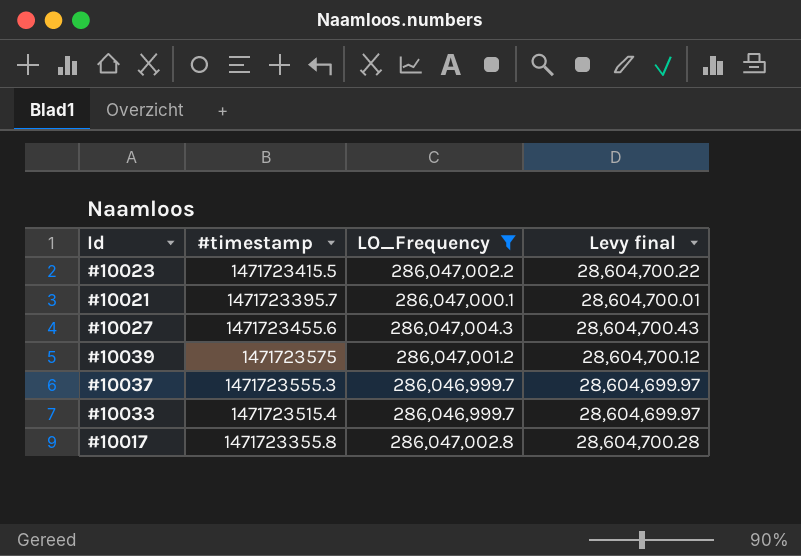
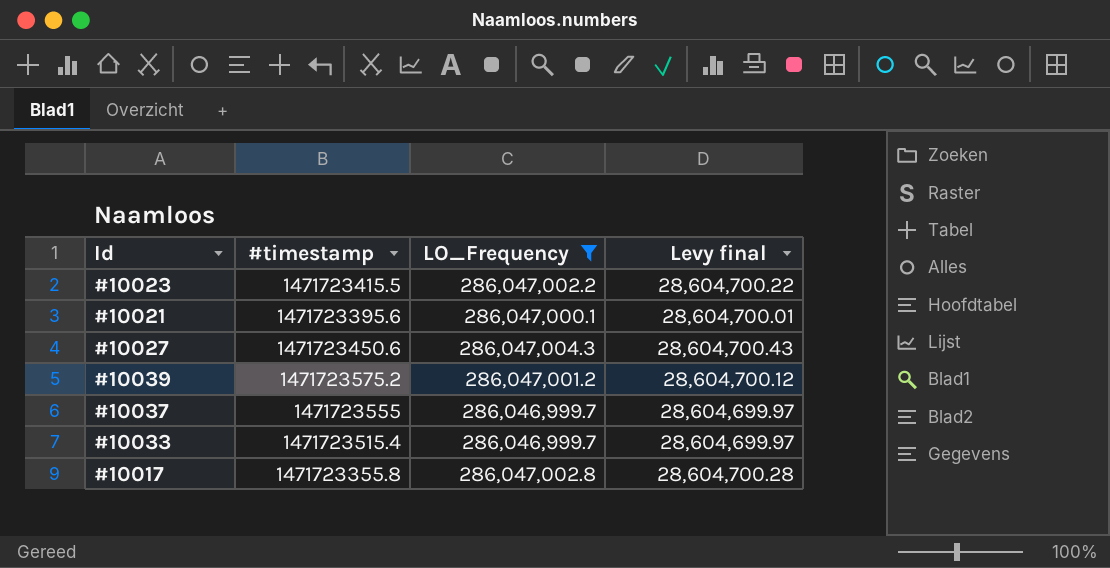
#10021 | #timestamp: 1471723395.7 -> 1471723395.6
#10027 | #timestamp: 1471723455.6 -> 1471723450.6
#10039 | #timestamp: 1471723575 -> 1471723575.2
#10037 | #timestamp: 1471723555.3 -> 1471723555

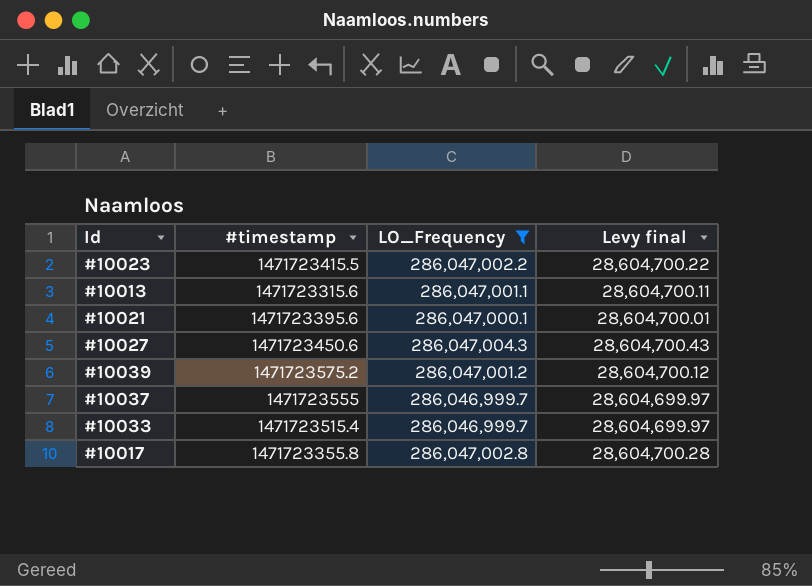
row #10013: none -> 1471723315.6 | 286,047,001.1 | 28,604,700.11

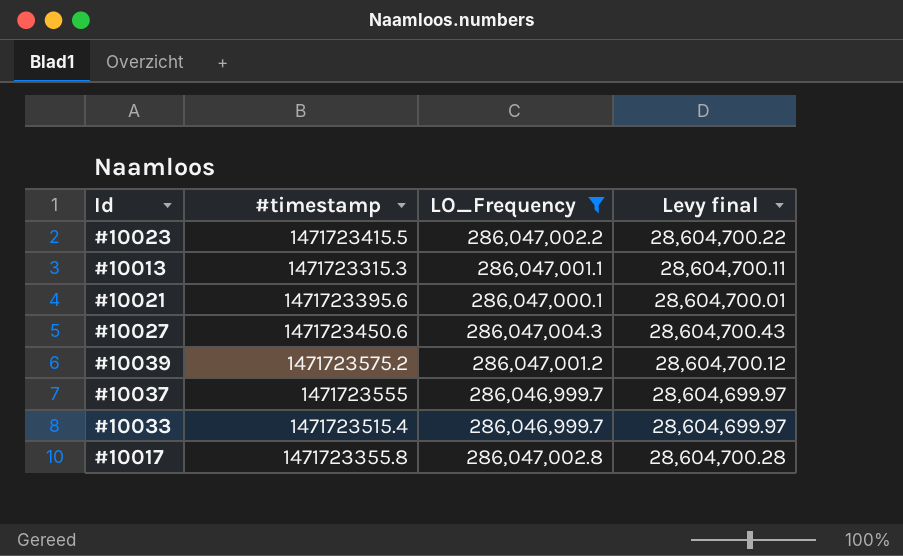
#10013 | #timestamp: 1471723315.6 -> 1471723315.3

